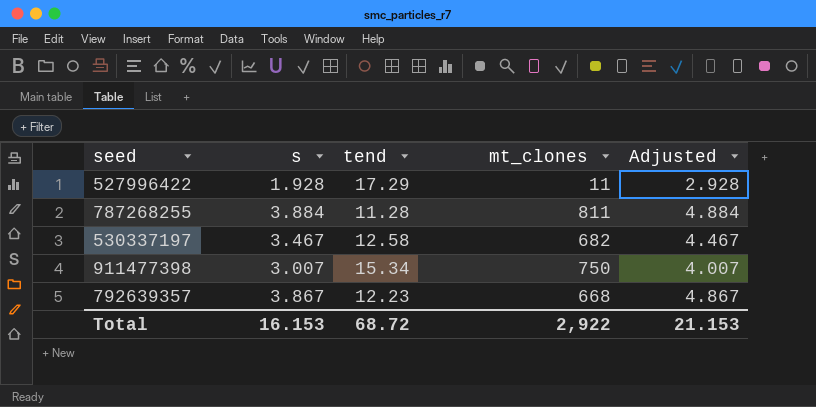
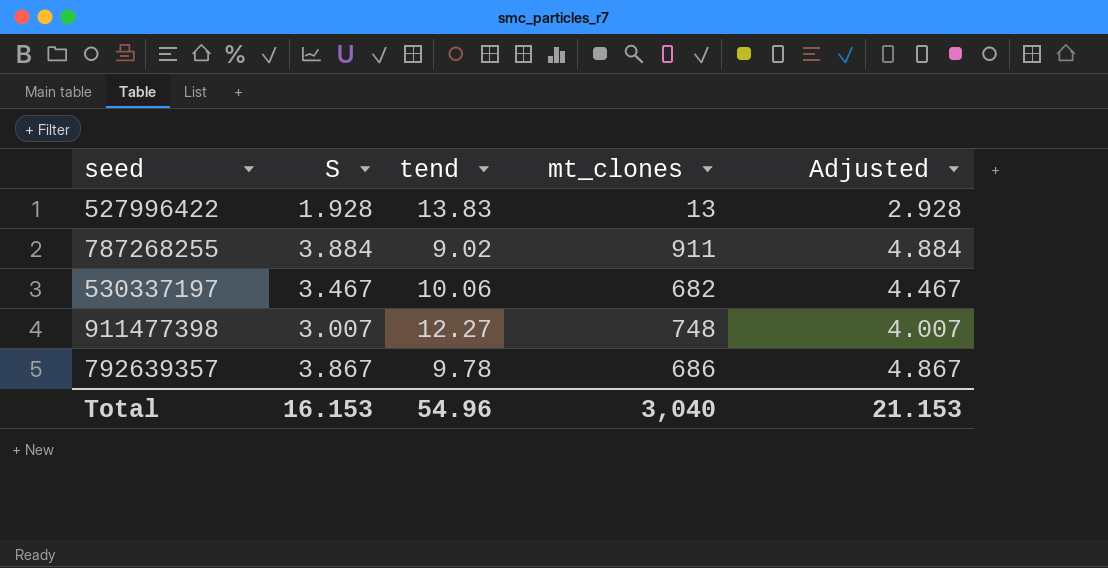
column name: s -> S
527996422 | tend: 17.29 -> 13.83
527996422 | mt_clones: 11 -> 13
787268255 | tend: 11.28 -> 9.02
787268255 | mt_clones: 811 -> 911
530337197 | tend: 12.58 -> 10.06
911477398 | tend: 15.34 -> 12.27
911477398 | mt_clones: 750 -> 748
792639357 | tend: 12.23 -> 9.78
792639357 | mt_clones: 668 -> 686
Total | tend: 68.72 -> 54.96
Total | mt_clones: 2,922 -> 3,040

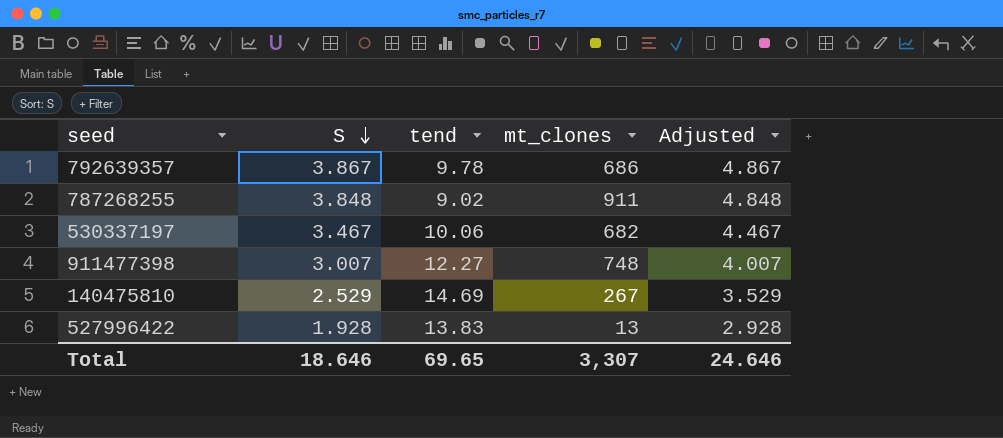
row order: none -> S descending
787268255 | S: 3.884 -> 3.848
787268255 | Adjusted: 4.884 -> 4.848
row 140475810: none -> 2.529 | 14.69 | 267 | 3.529
Total | S: 16.153 -> 18.646
Total | tend: 54.96 -> 69.65
Total | mt_clones: 3,040 -> 3,307
Total | Adjusted: 21.153 -> 24.646

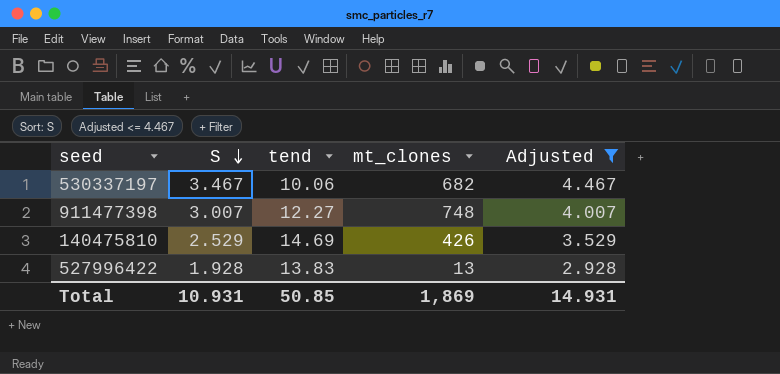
filter: none -> Adjusted <= 4.467
140475810 | mt_clones: 267 -> 426
Total | S: 18.646 -> 10.931
Total | tend: 69.65 -> 50.85
Total | mt_clones: 3,307 -> 1,869
Total | Adjusted: 24.646 -> 14.931

